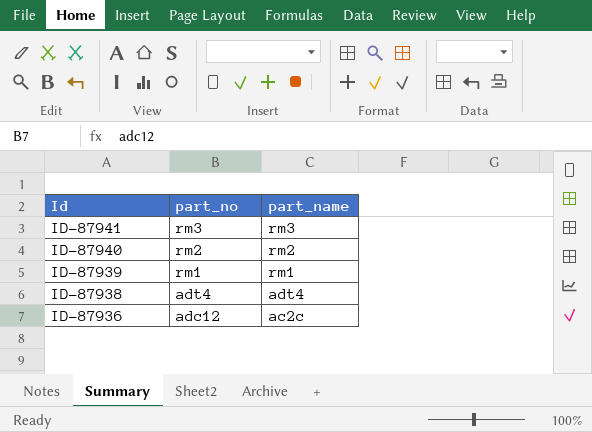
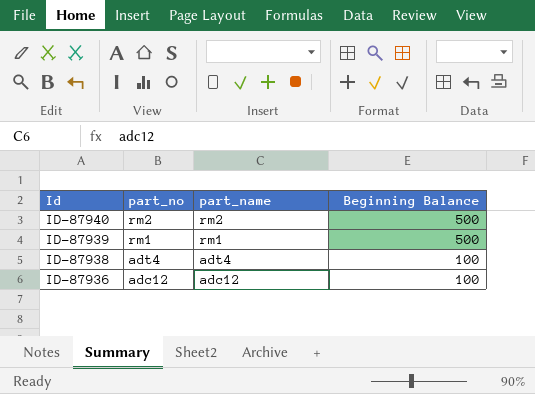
column Beginning Balance | position: none -> 4
row ID-87941: rm3 | rm3 -> none
ID-87936 | part_name: ac2c -> adc12

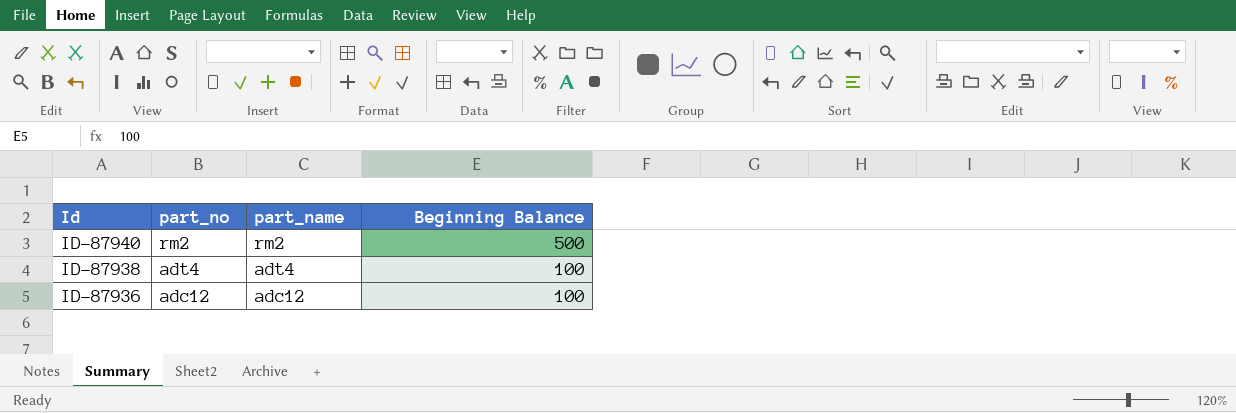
row ID-87939: rm1 | rm1 | 500 -> none

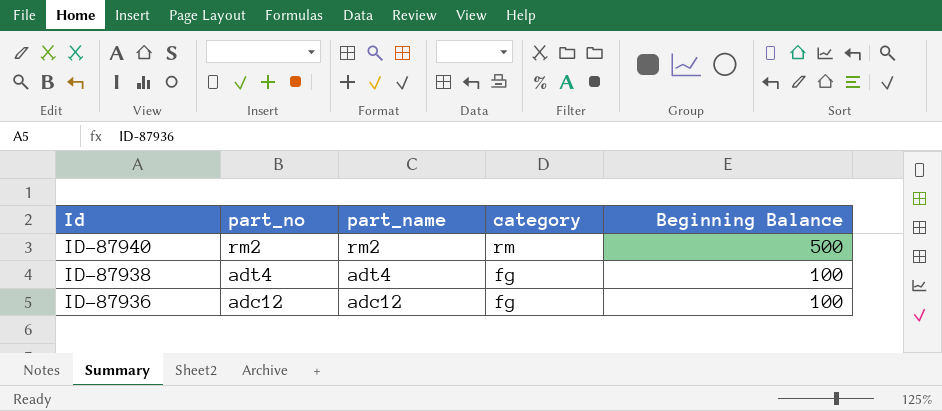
column category | position: none -> 4

